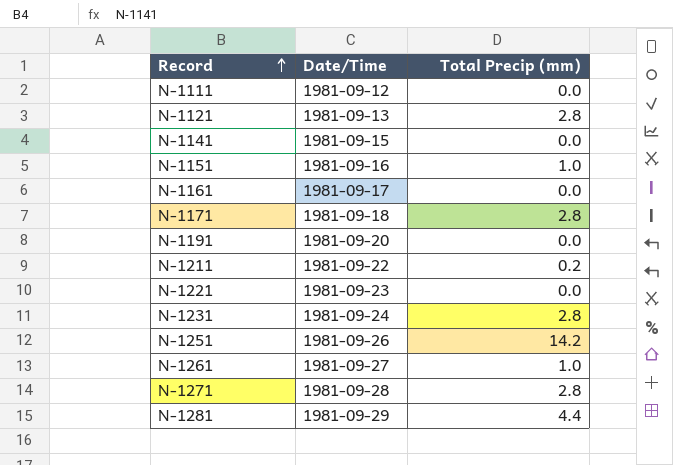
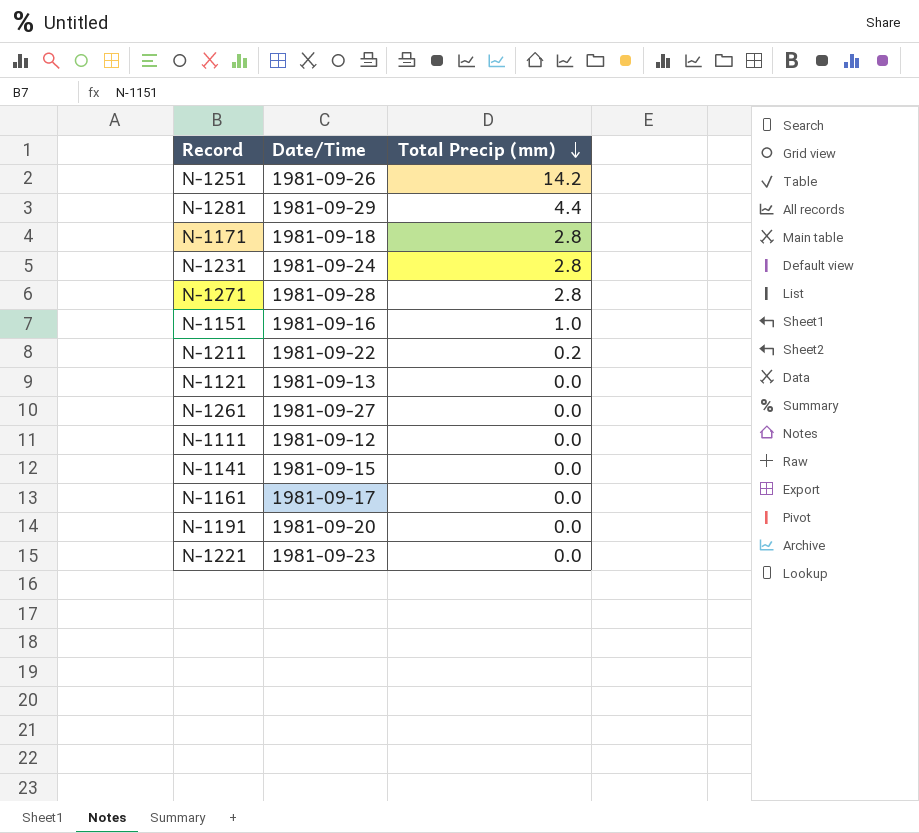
row order: Record ascending -> Total Precip (mm) descending
N-1121 | Total Precip (mm): 2.8 -> 0.0
N-1261 | Total Precip (mm): 1.0 -> 0.0

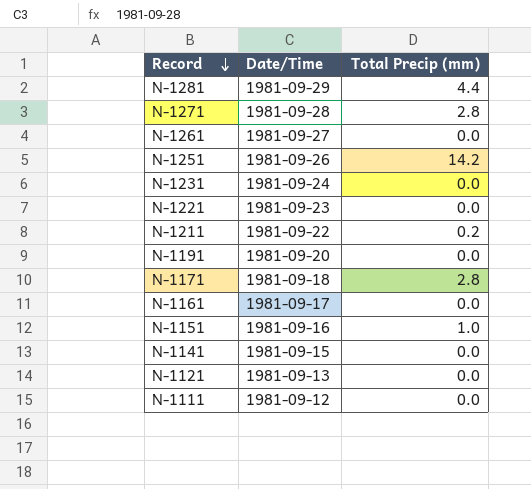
row order: Total Precip (mm) descending -> Record descending
N-1231 | Total Precip (mm): 2.8 -> 0.0

